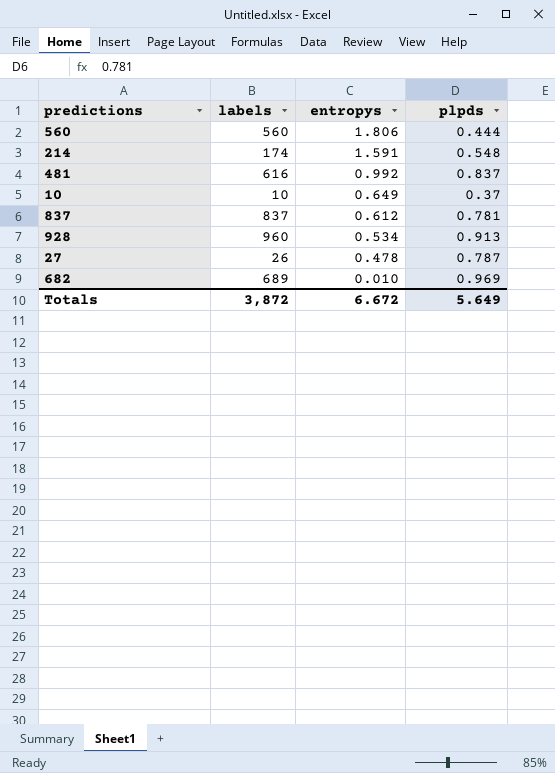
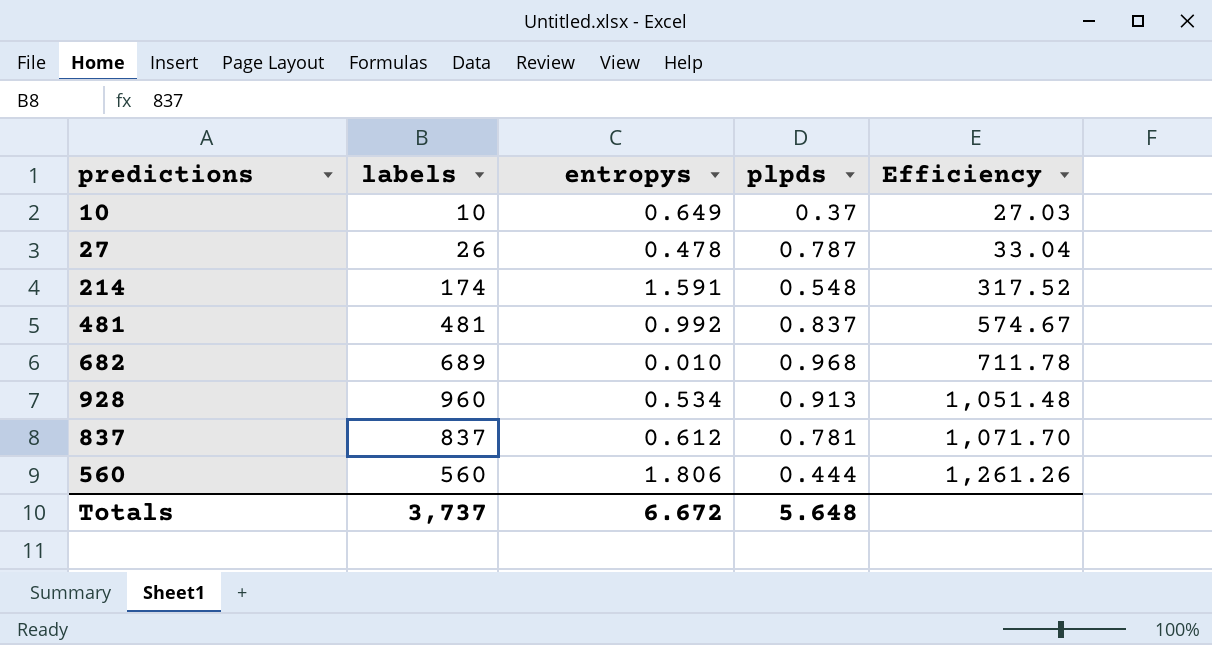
row order: entropys descending -> Efficiency ascending
column Efficiency | formula: none -> [labels] / [plpds]
481 | labels: 616 -> 481
682 | plpds: 0.969 -> 0.968
Totals | labels: 3,872 -> 3,737
Totals | plpds: 5.649 -> 5.648

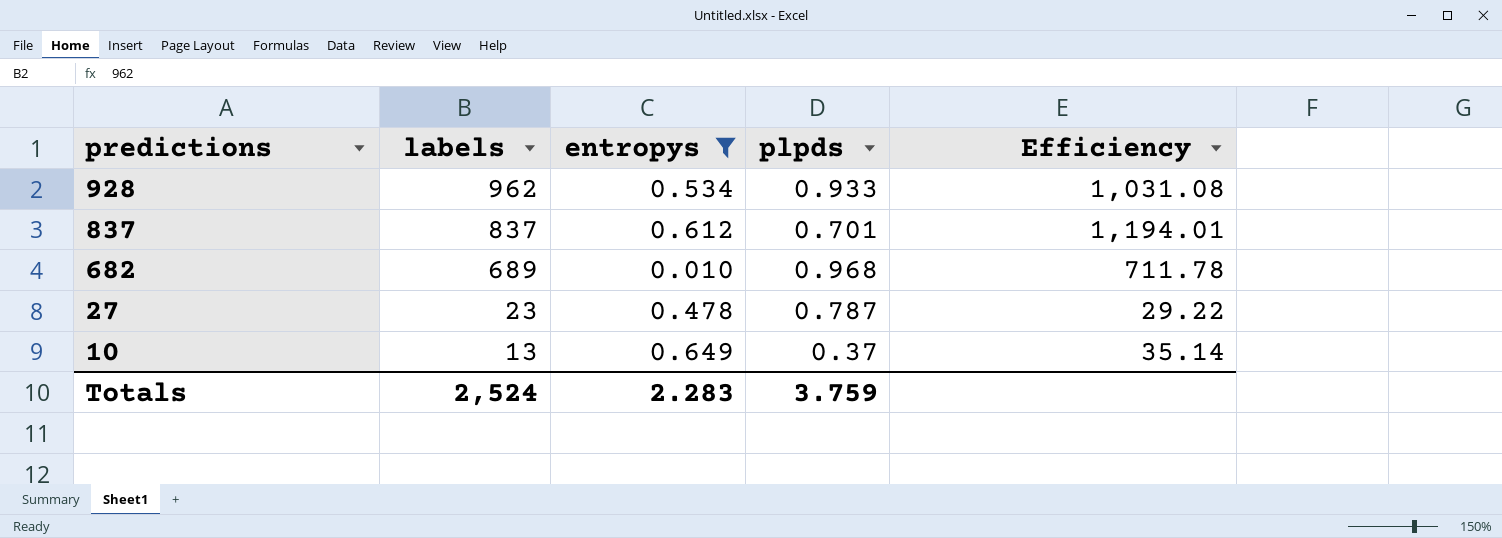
filter: none -> entropys <= 0.649
row order: Efficiency ascending -> predictions descending
928 | labels: 960 -> 962
928 | plpds: 0.913 -> 0.933
928 | Efficiency: 1,051.48 -> 1,031.08
837 | plpds: 0.781 -> 0.701
837 | Efficiency: 1,071.70 -> 1,194.01
27 | labels: 26 -> 23
27 | Efficiency: 33.04 -> 29.22
10 | labels: 10 -> 13
10 | Efficiency: 27.03 -> 35.14
Totals | labels: 3,737 -> 2,524
Totals | entropys: 6.672 -> 2.283
Totals | plpds: 5.648 -> 3.759

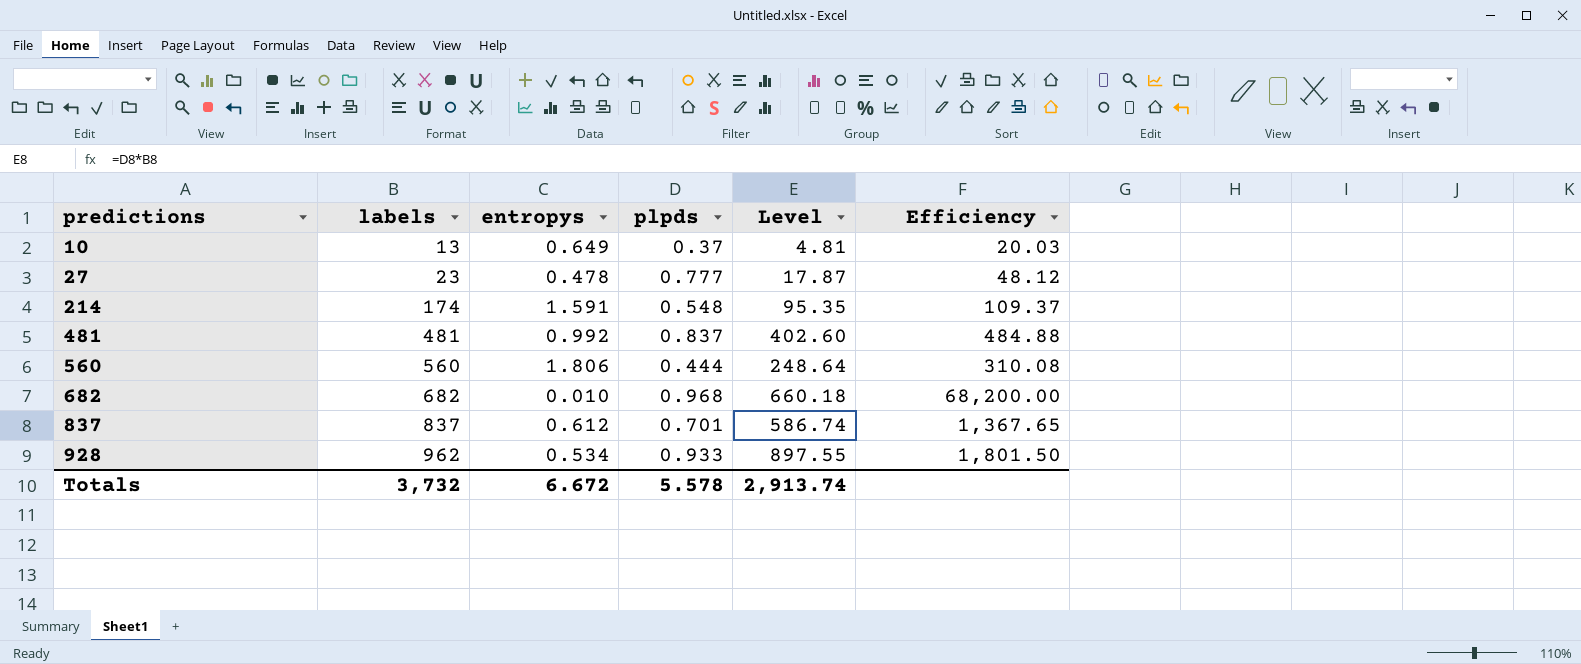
filter: entropys <= 0.649 -> none
row order: predictions descending -> predictions ascending
column Level | formula: none -> [labels] * [plpds]
column Efficiency | formula: [labels] / [plpds] -> [labels] / [entropys]
27 | plpds: 0.787 -> 0.777
682 | labels: 689 -> 682
Totals | labels: 2,524 -> 3,732
Totals | entropys: 2.283 -> 6.672
Totals | plpds: 3.759 -> 5.578

